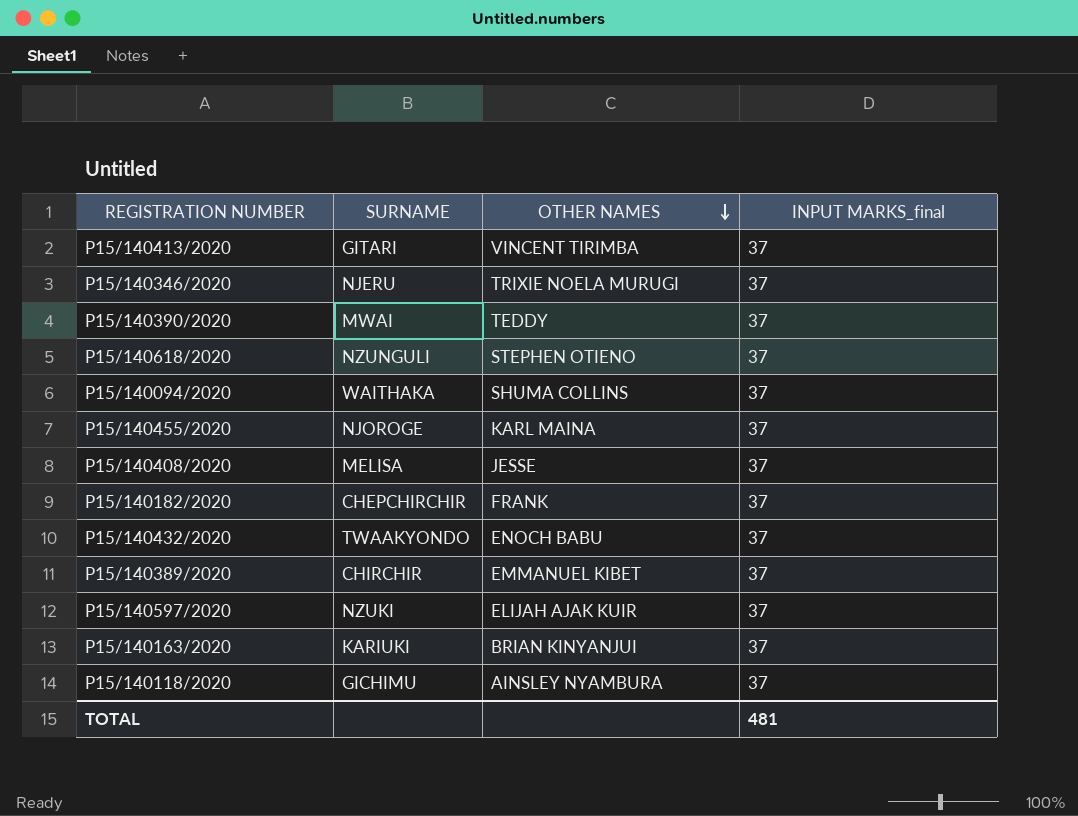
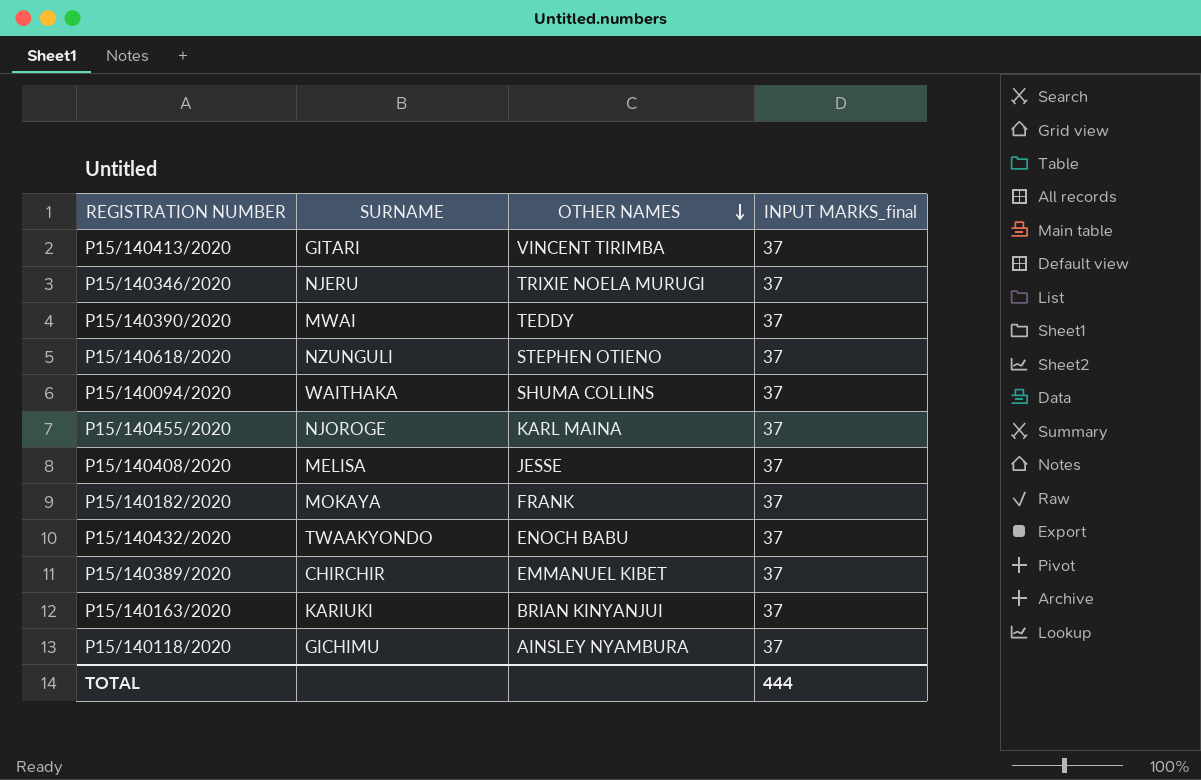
row P15/140597/2020: NZUKI | ELIJAH AJAK KUIR | 37 -> none
P15/140182/2020 | SURNAME: CHEPCHIRCHIR -> MOKAYA
TOTAL | INPUT MARKS_final: 481 -> 444

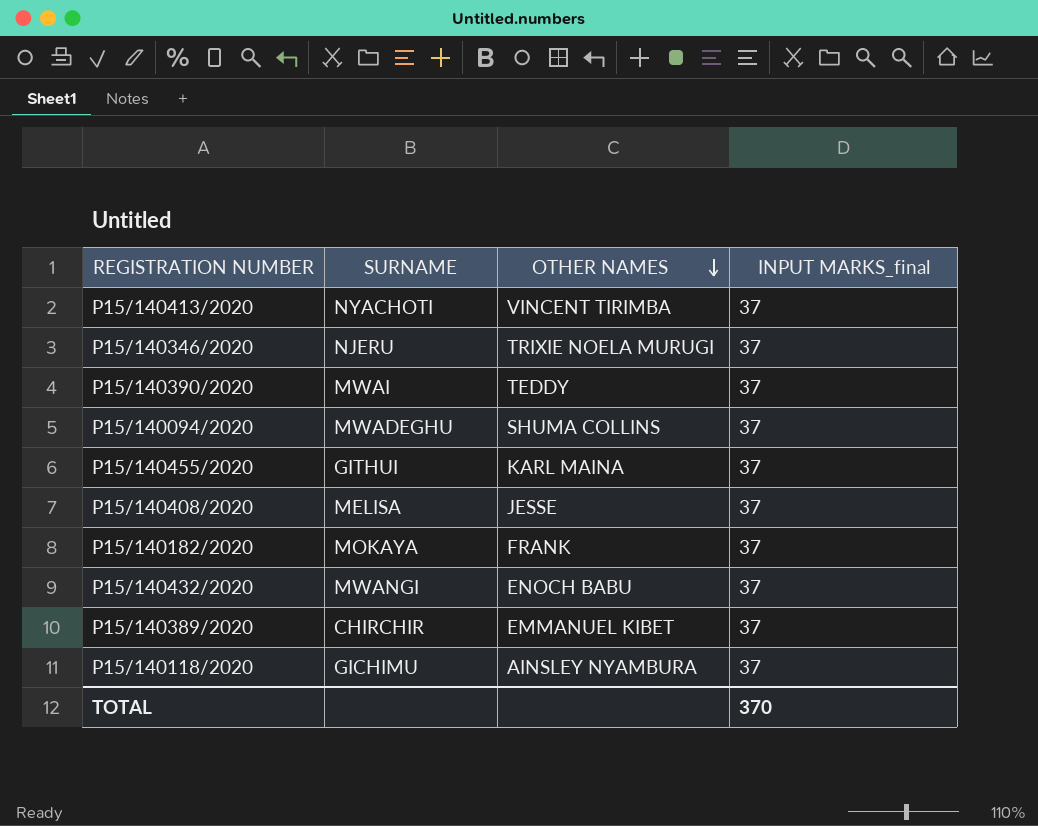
row P15/140618/2020: NZUNGULI | STEPHEN OTIENO | 37 -> none
row P15/140163/2020: KARIUKI | BRIAN KINYANJUI | 37 -> none
P15/140413/2020 | SURNAME: GITARI -> NYACHOTI
P15/140094/2020 | SURNAME: WAITHAKA -> MWADEGHU
P15/140455/2020 | SURNAME: NJOROGE -> GITHUI
P15/140432/2020 | SURNAME: TWAAKYONDO -> MWANGI
TOTAL | INPUT MARKS_final: 444 -> 370

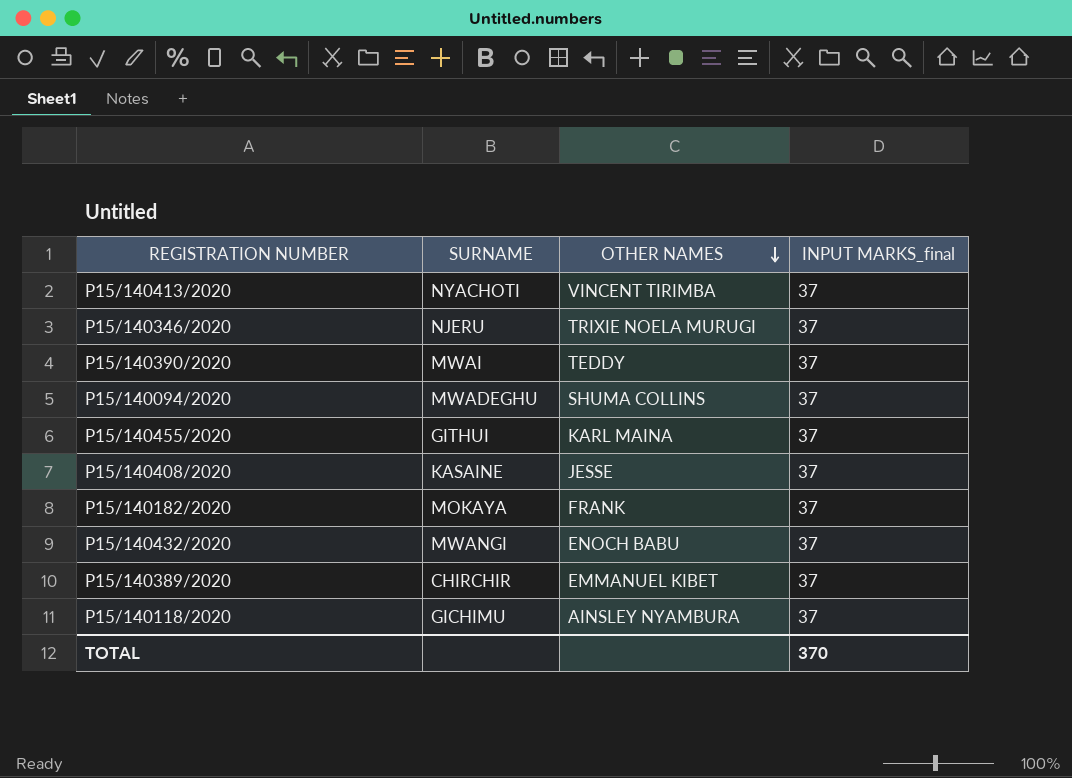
P15/140408/2020 | SURNAME: MELISA -> KASAINE

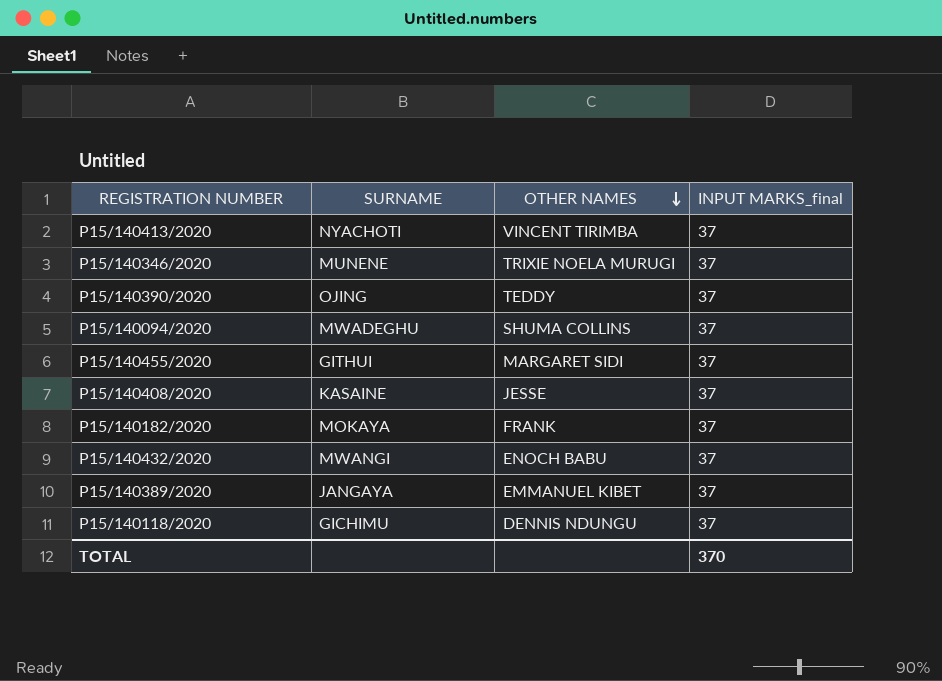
P15/140346/2020 | SURNAME: NJERU -> MUNENE
P15/140390/2020 | SURNAME: MWAI -> OJING
P15/140455/2020 | OTHER NAMES: KARL MAINA -> MARGARET SIDI
P15/140389/2020 | SURNAME: CHIRCHIR -> JANGAYA
P15/140118/2020 | OTHER NAMES: AINSLEY NYAMBURA -> DENNIS NDUNGU

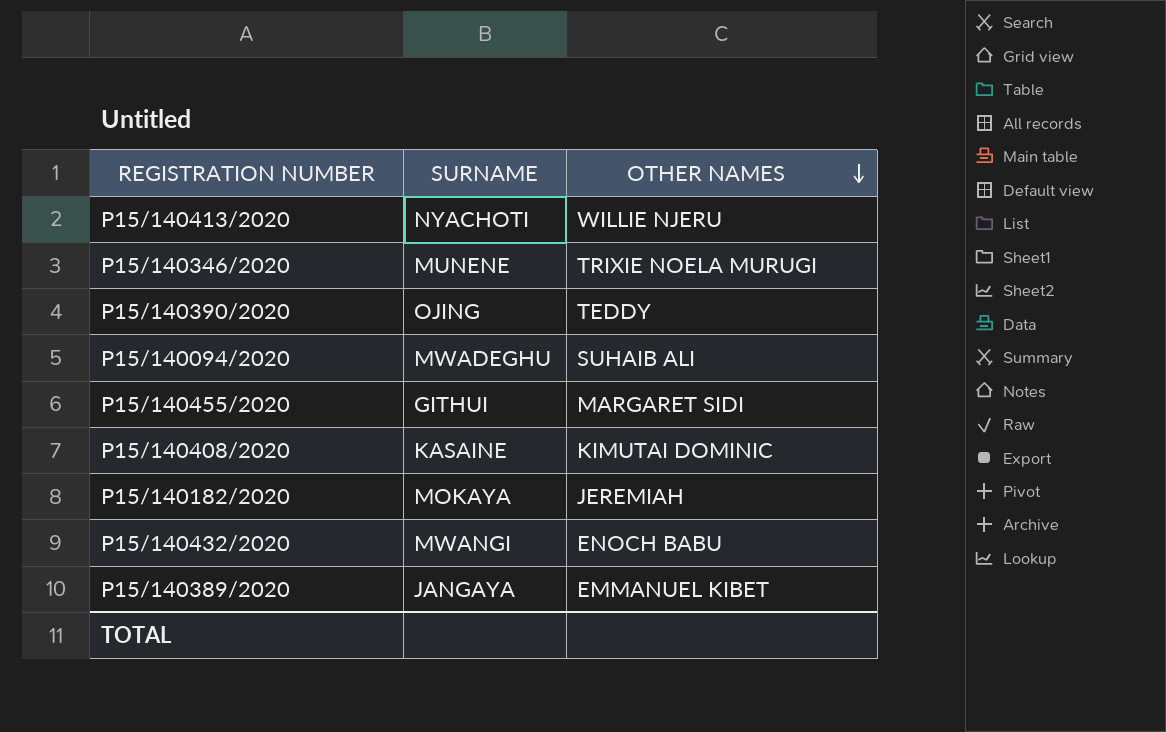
column INPUT MARKS_final | position: 4 -> none
row P15/140118/2020: GICHIMU | DENNIS NDUNGU | 37 -> none
P15/140413/2020 | OTHER NAMES: VINCENT TIRIMBA -> WILLIE NJERU
P15/140094/2020 | OTHER NAMES: SHUMA COLLINS -> SUHAIB ALI
P15/140408/2020 | OTHER NAMES: JESSE -> KIMUTAI DOMINIC
P15/140182/2020 | OTHER NAMES: FRANK -> JEREMIAH

